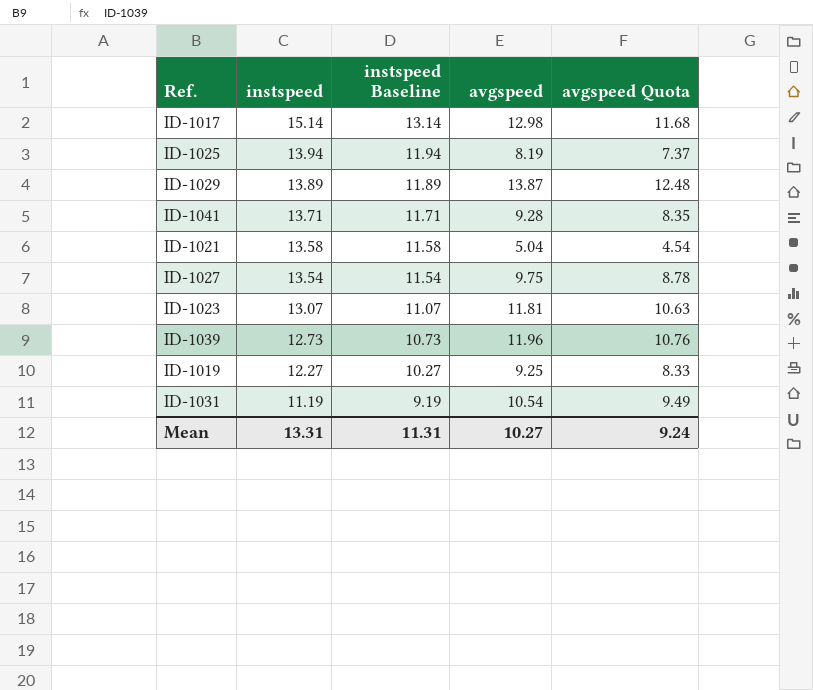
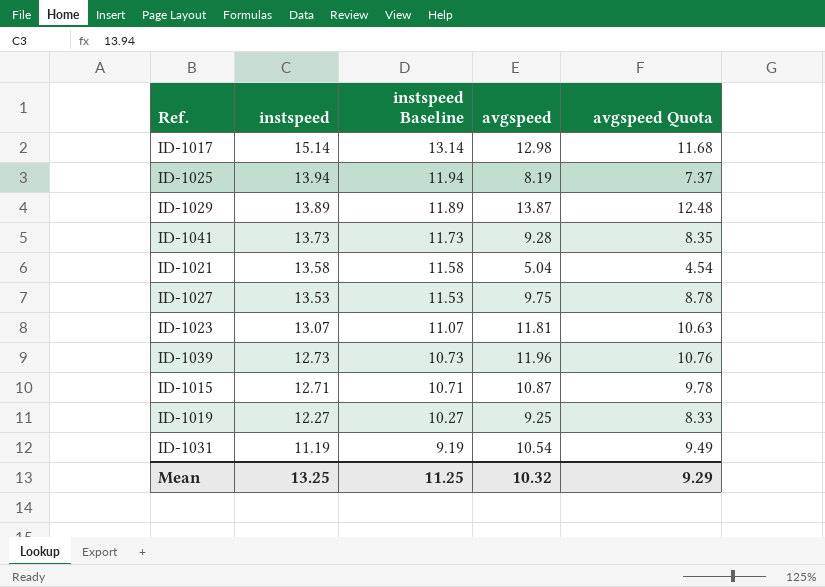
ID-1041 | instspeed: 13.71 -> 13.73
ID-1041 | instspeed Baseline: 11.71 -> 11.73
ID-1027 | instspeed: 13.54 -> 13.53
ID-1027 | instspeed Baseline: 11.54 -> 11.53
row ID-1015: none -> 12.71 | 10.71 | 10.87 | 9.78
Mean | instspeed: 13.31 -> 13.25
Mean | instspeed Baseline: 11.31 -> 11.25
Mean | avgspeed: 10.27 -> 10.32
Mean | avgspeed Quota: 9.24 -> 9.29

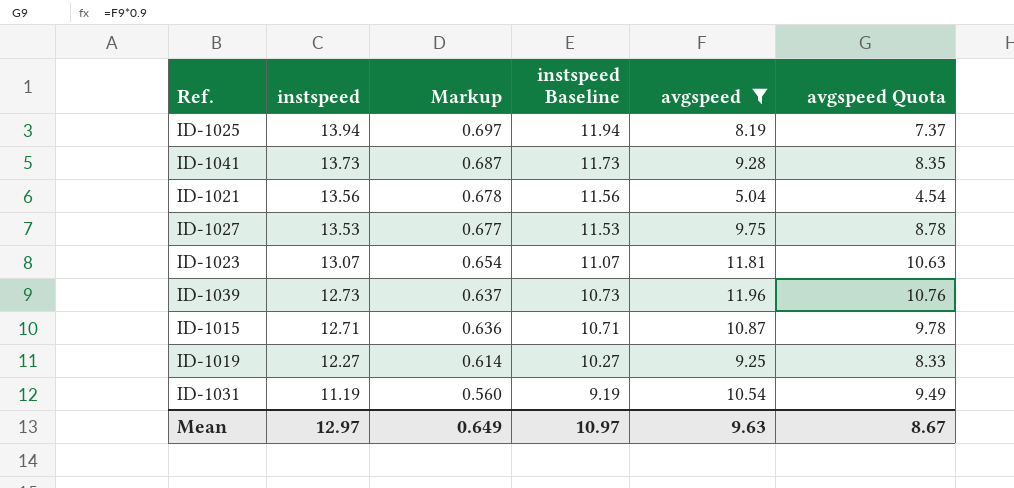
filter: none -> avgspeed <= 11.96
column Markup | formula: none -> [instspeed] * 0.05
ID-1021 | instspeed: 13.58 -> 13.56
ID-1021 | instspeed Baseline: 11.58 -> 11.56
Mean | instspeed: 13.25 -> 12.97
Mean | instspeed Baseline: 11.25 -> 10.97
Mean | avgspeed: 10.32 -> 9.63
Mean | avgspeed Quota: 9.29 -> 8.67

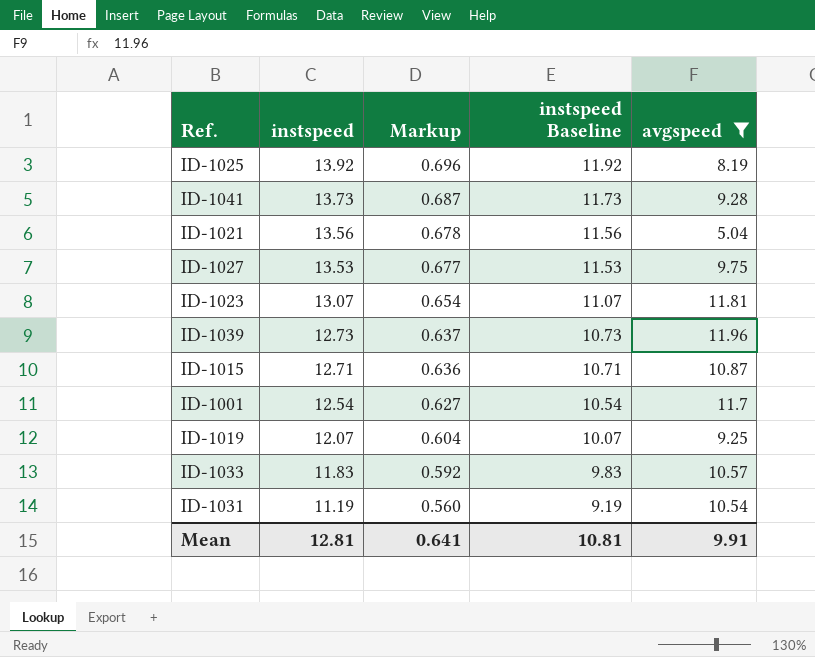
column avgspeed Quota | formula: [avgspeed] * 0.9 -> none
ID-1025 | instspeed: 13.94 -> 13.92
ID-1025 | Markup: 0.697 -> 0.696
ID-1025 | instspeed Baseline: 11.94 -> 11.92
row ID-1001: none -> 12.54 | 0.627 | 10.54 | 11.7
ID-1019 | instspeed: 12.27 -> 12.07
ID-1019 | Markup: 0.614 -> 0.604
ID-1019 | instspeed Baseline: 10.27 -> 10.07
row ID-1033: none -> 11.83 | 0.592 | 9.83 | 10.57
Mean | instspeed: 12.97 -> 12.81
Mean | Markup: 0.649 -> 0.641
Mean | instspeed Baseline: 10.97 -> 10.81
Mean | avgspeed: 9.63 -> 9.91

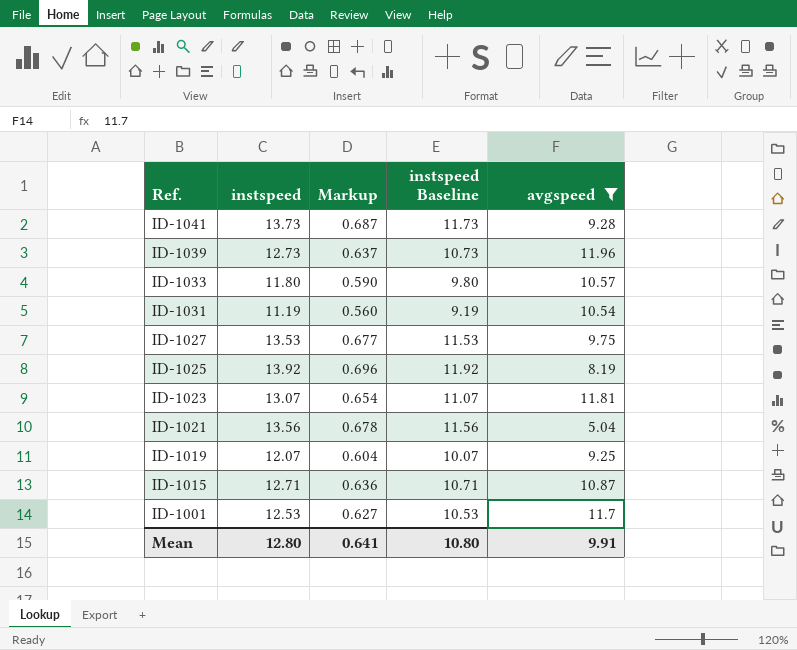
row order: instspeed descending -> Ref. descending
ID-1033 | instspeed: 11.83 -> 11.80
ID-1033 | Markup: 0.592 -> 0.590
ID-1033 | instspeed Baseline: 9.83 -> 9.80
ID-1001 | instspeed: 12.54 -> 12.53
ID-1001 | instspeed Baseline: 10.54 -> 10.53
Mean | instspeed: 12.81 -> 12.80
Mean | instspeed Baseline: 10.81 -> 10.80

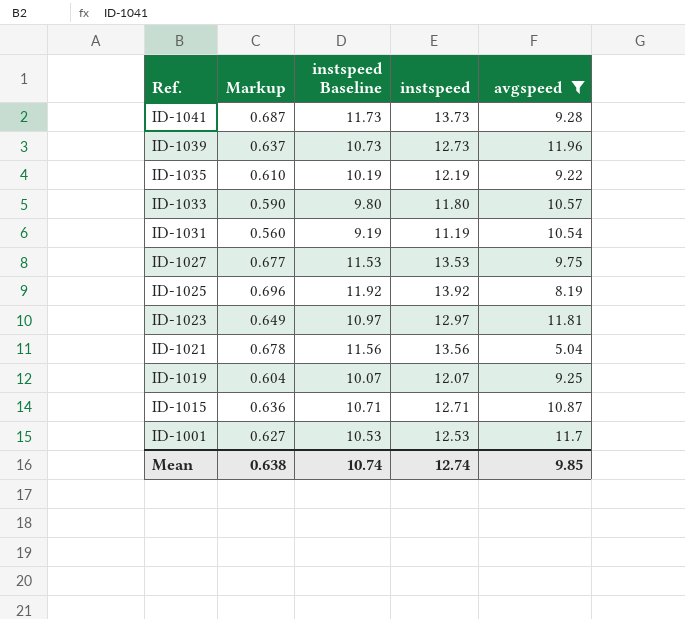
column instspeed | position: 2 -> 4
row ID-1035: none -> 0.610 | 10.19 | 12.19 | 9.22
ID-1023 | Markup: 0.654 -> 0.649
ID-1023 | instspeed Baseline: 11.07 -> 10.97
ID-1023 | instspeed: 13.07 -> 12.97
Mean | Markup: 0.641 -> 0.638
Mean | instspeed Baseline: 10.80 -> 10.74
Mean | instspeed: 12.80 -> 12.74
Mean | avgspeed: 9.91 -> 9.85

